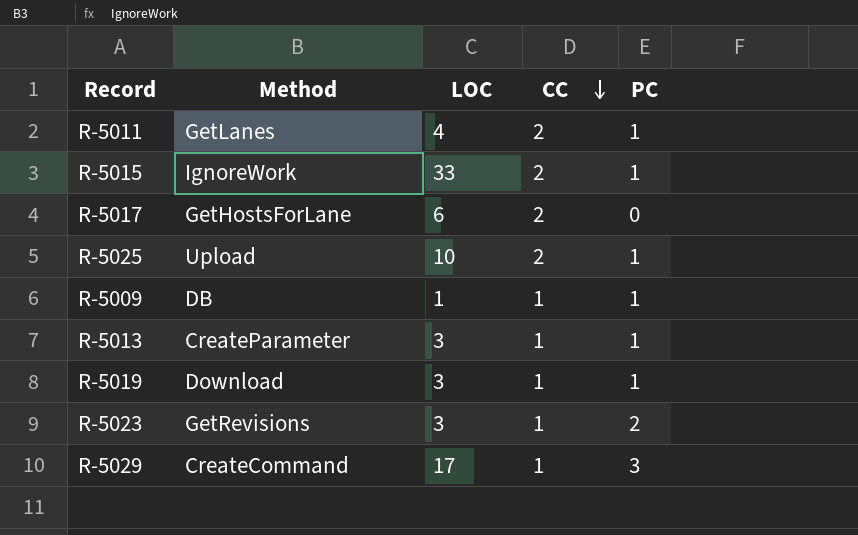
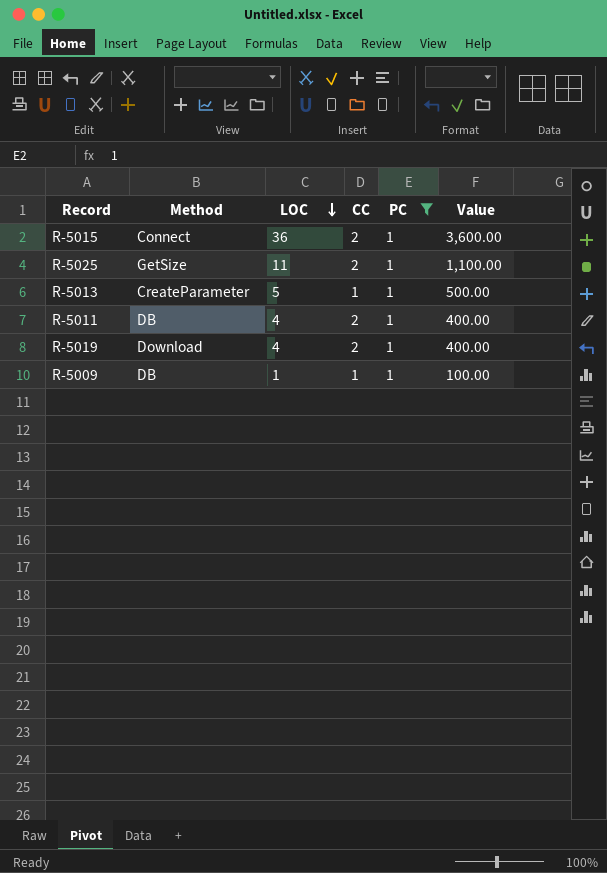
filter: none -> PC = 1
row order: CC descending -> LOC descending
column Value | formula: none -> [LOC] * 100
R-5015 | Method: IgnoreWork -> Connect
R-5015 | LOC: 33 -> 36
R-5025 | Method: Upload -> GetSize
R-5025 | LOC: 10 -> 11
R-5013 | LOC: 3 -> 5
R-5011 | Method: GetLanes -> DB
R-5019 | LOC: 3 -> 4
R-5019 | CC: 1 -> 2

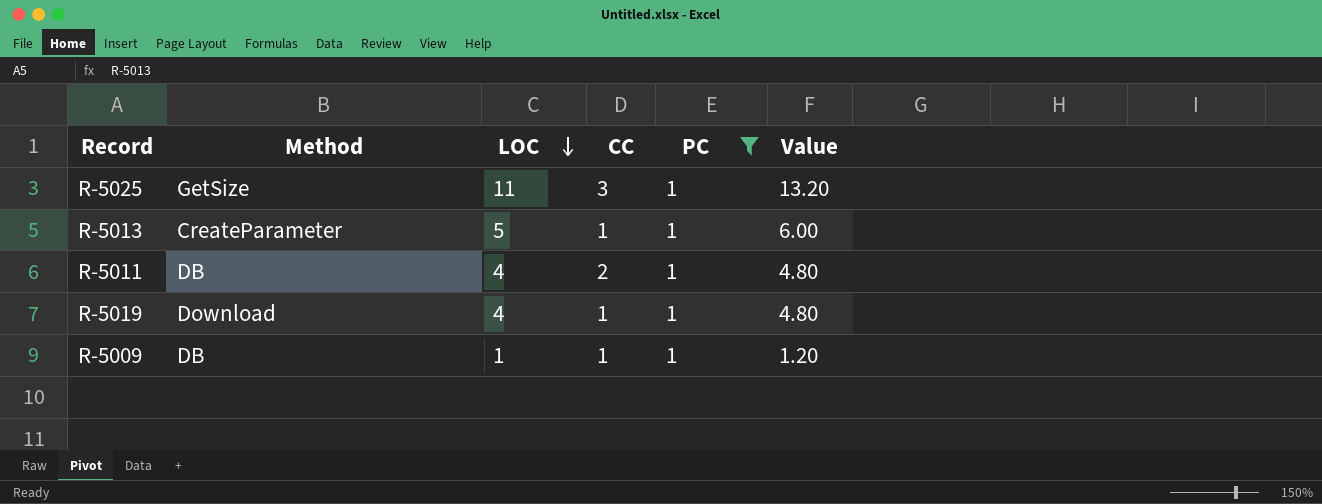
column Value | formula: [LOC] * 100 -> [LOC] * 1.2
row R-5015: Connect | 36 | 2 | 1 | 3,600.00 -> none
R-5025 | CC: 2 -> 3
R-5019 | CC: 2 -> 1

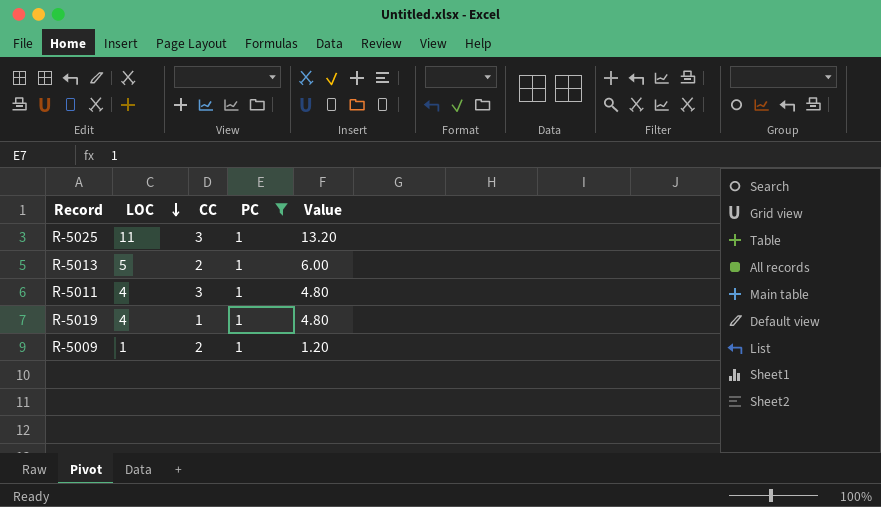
column Method | position: 2 -> none
R-5013 | CC: 1 -> 2
R-5011 | CC: 2 -> 3
R-5009 | CC: 1 -> 2

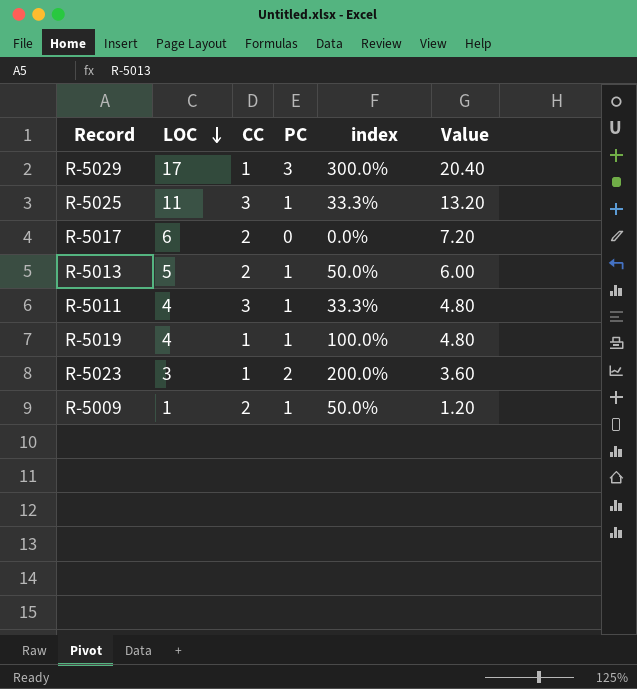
filter: PC = 1 -> none
column index | formula: none -> [PC] / [CC]

